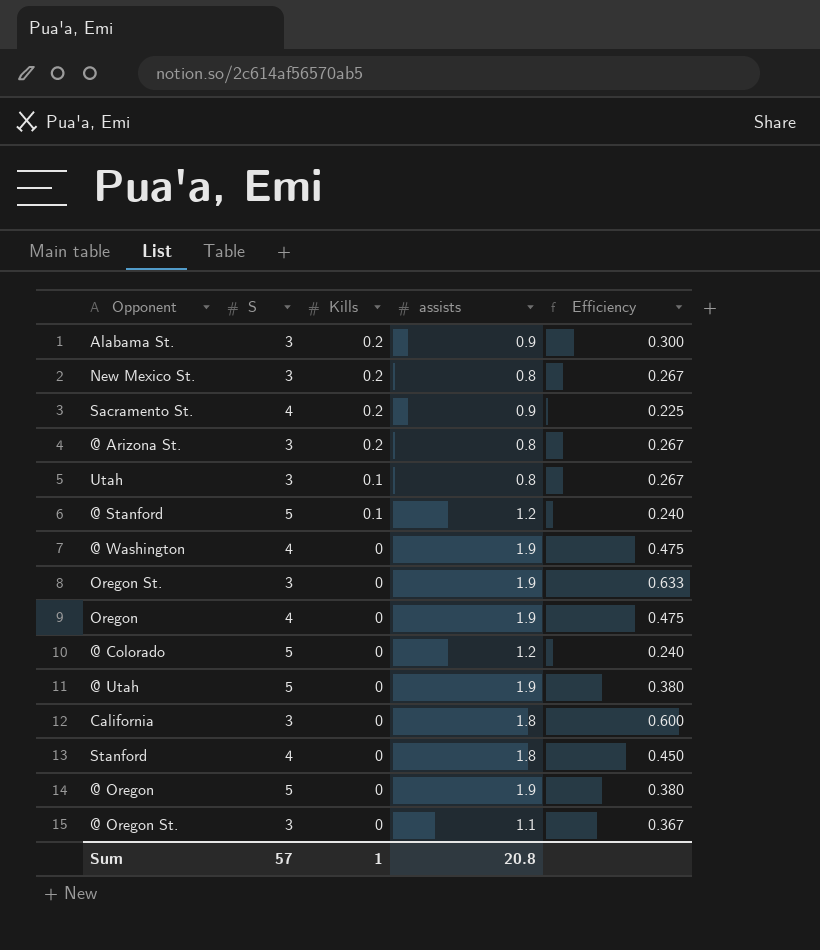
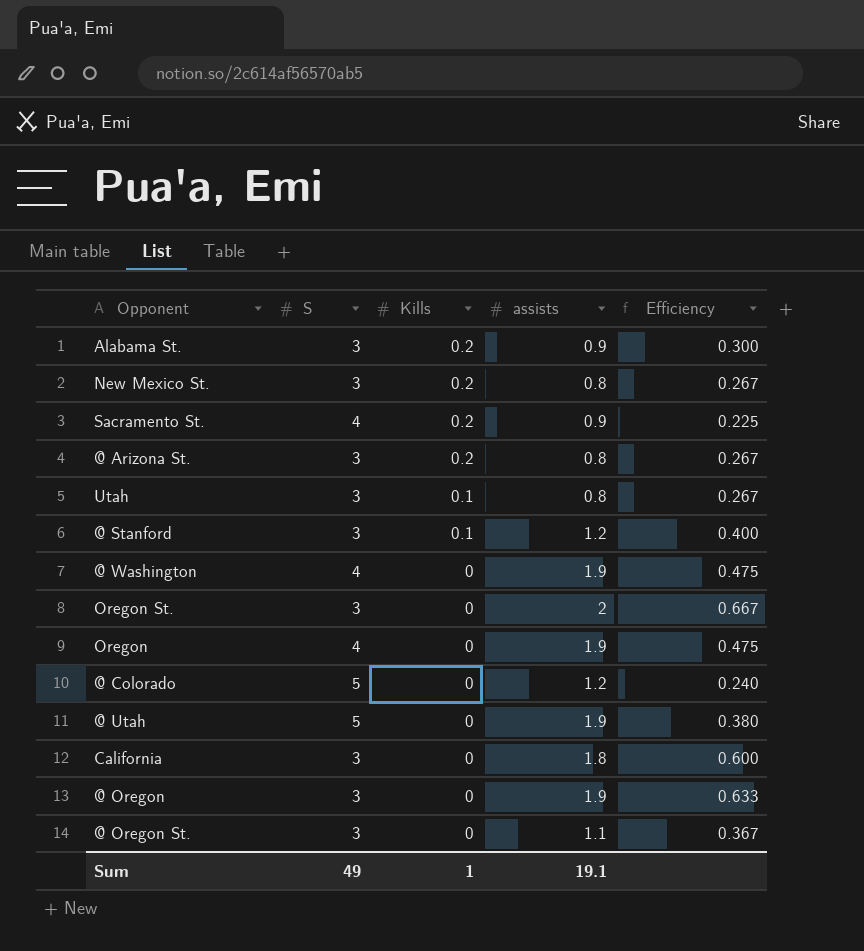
row Stanford: 4 | 0 | 1.8 | 0.450 -> none
@ Stanford | S: 5 -> 3
@ Stanford | Efficiency: 0.240 -> 0.400
Oregon St. | assists: 1.9 -> 2
Oregon St. | Efficiency: 0.633 -> 0.667
@ Oregon | S: 5 -> 3
@ Oregon | Efficiency: 0.380 -> 0.633
Sum | S: 57 -> 49
Sum | assists: 20.8 -> 19.1

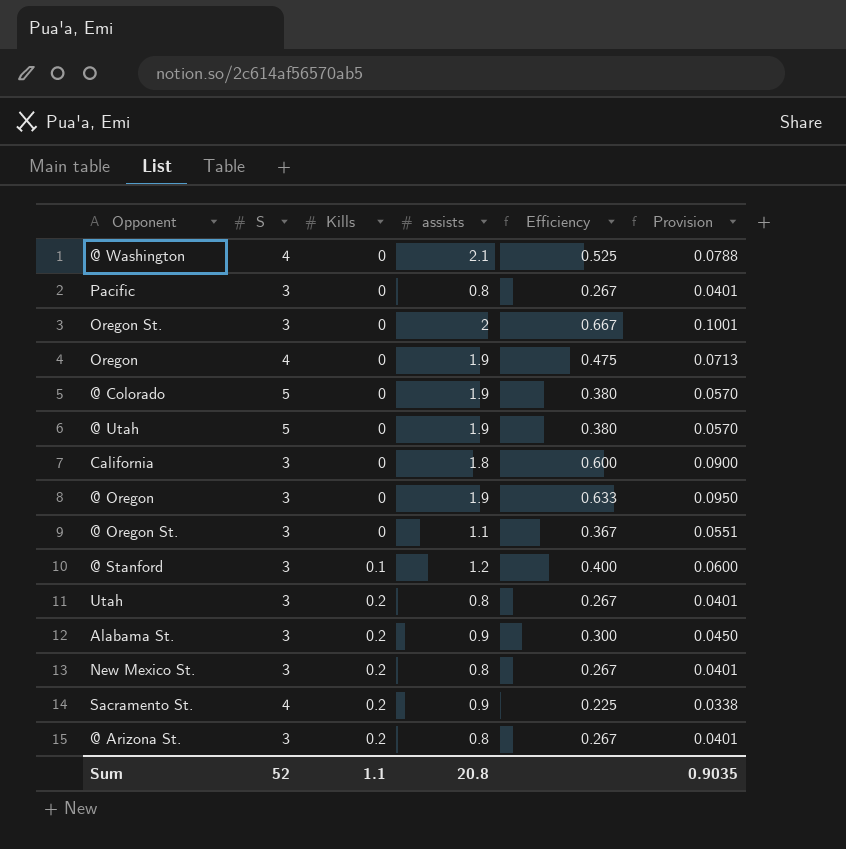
row order: Kills descending -> Kills ascending
column Provision | formula: none -> [Efficiency] * 0.15
@ Washington | assists: 1.9 -> 2.1
@ Washington | Efficiency: 0.475 -> 0.525
row Pacific: none -> 3 | 0 | 0.8 | 0.267 | 0.0401
@ Colorado | assists: 1.2 -> 1.9
@ Colorado | Efficiency: 0.240 -> 0.380
Utah | Kills: 0.1 -> 0.2
Sum | S: 49 -> 52
Sum | Kills: 1 -> 1.1
Sum | assists: 19.1 -> 20.8

